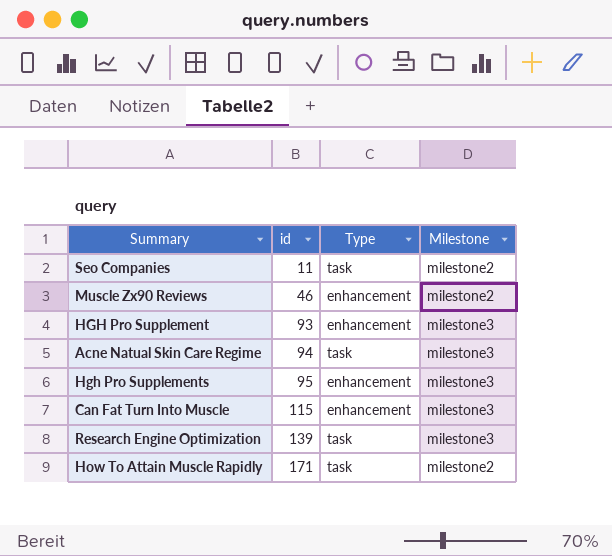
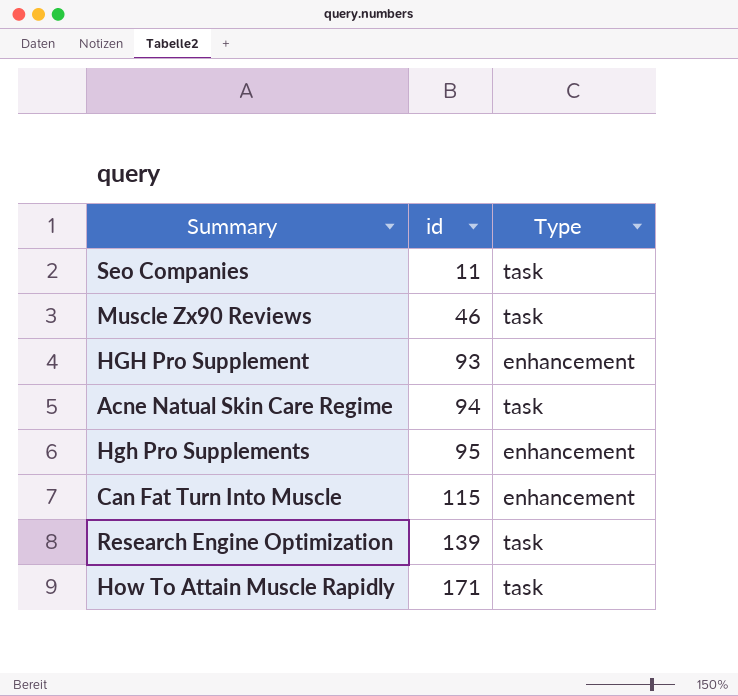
column Milestone | position: 4 -> none
Muscle Zx90 Reviews | Type: enhancement -> task

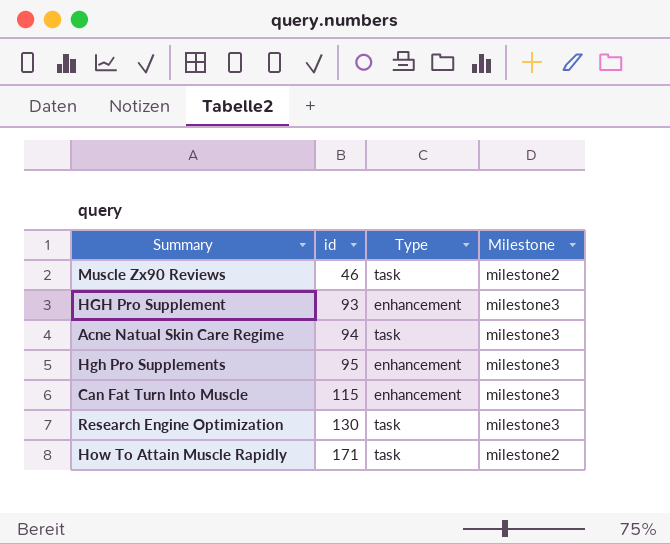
column Milestone | position: none -> 4
row Seo Companies: 11 | task -> none
Research Engine Optimization | id: 139 -> 130

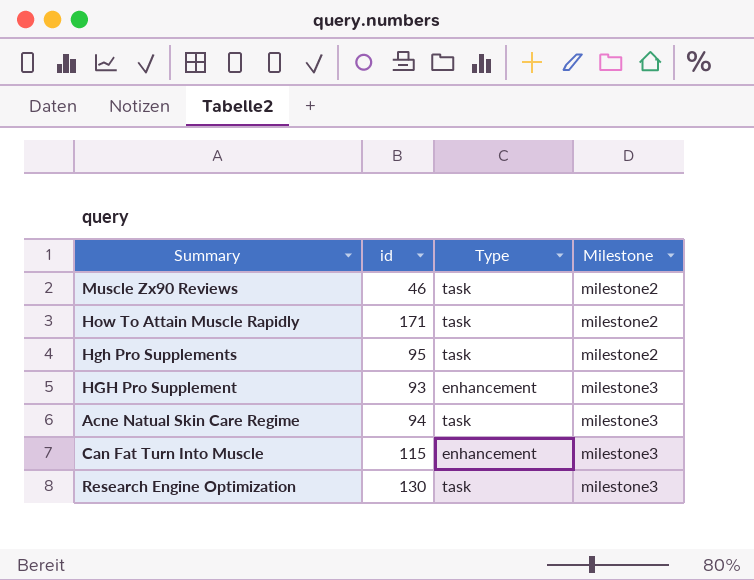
row order: id ascending -> Milestone ascending
Hgh Pro Supplements | Type: enhancement -> task
Hgh Pro Supplements | Milestone: milestone3 -> milestone2

